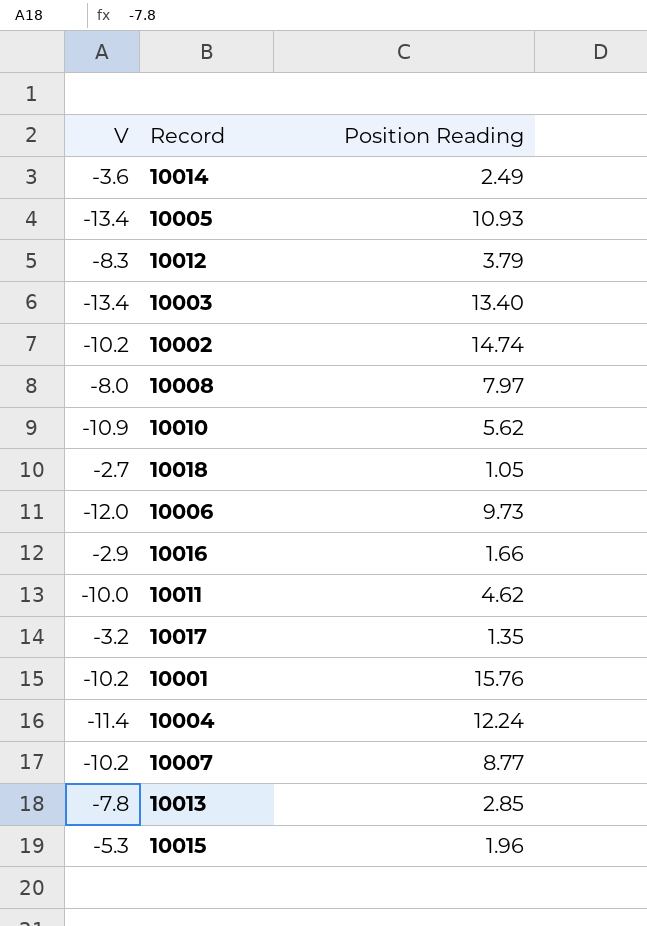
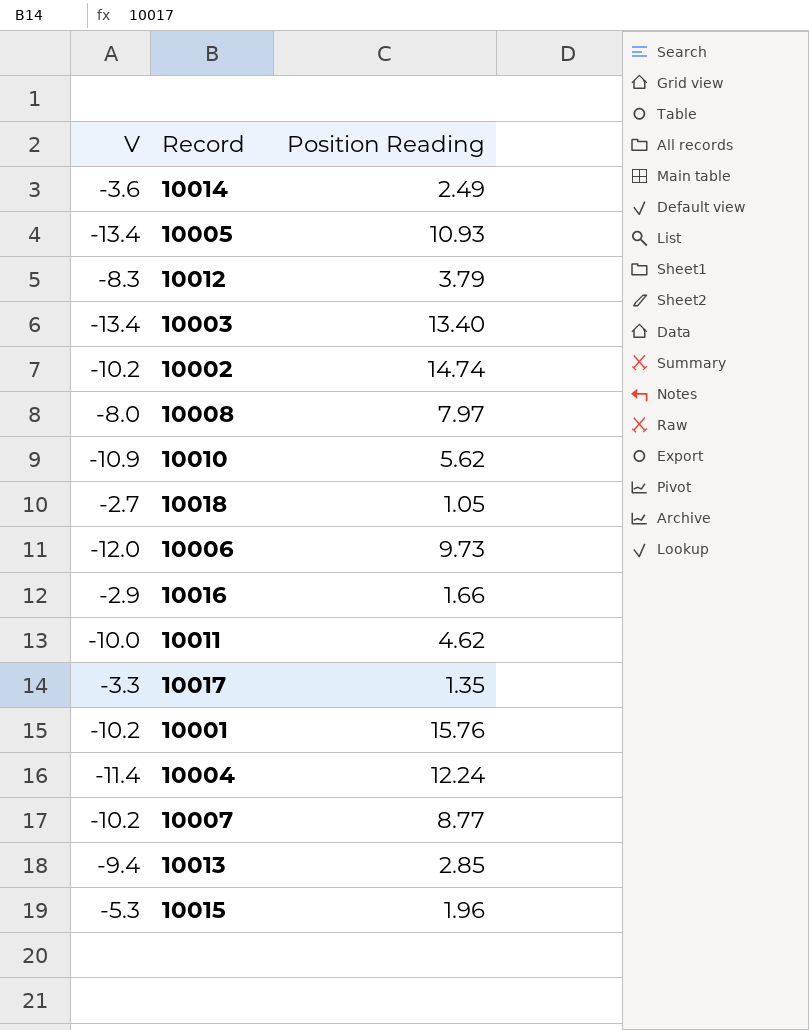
10017 | V: -3.2 -> -3.3
10013 | V: -7.8 -> -9.4

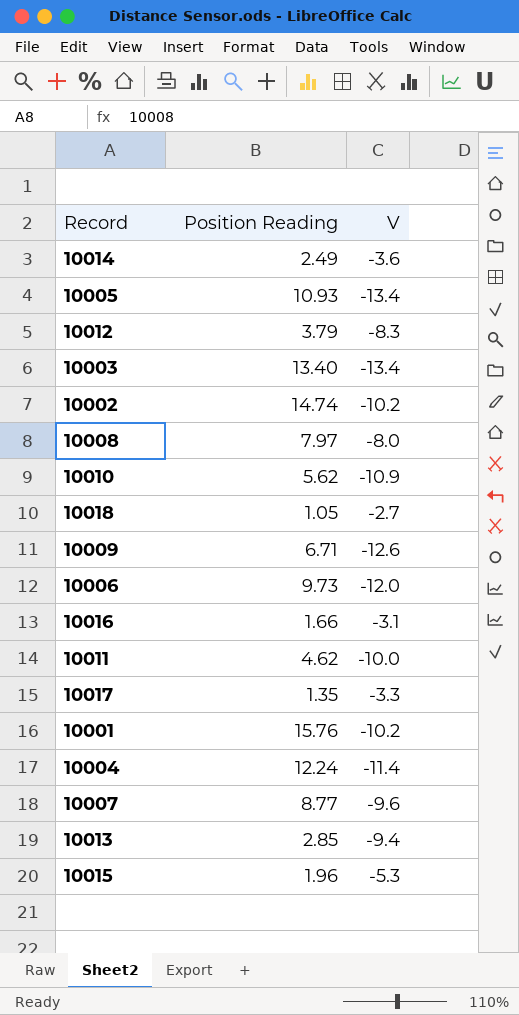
column V | position: 1 -> 3
row 10009: none -> 6.71 | -12.6
10016 | V: -2.9 -> -3.1
10007 | V: -10.2 -> -9.6

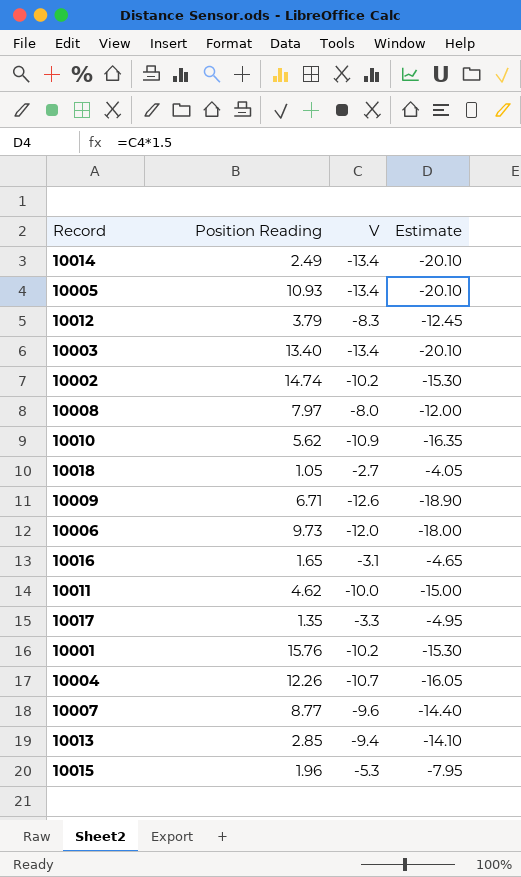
column Estimate | formula: none -> [V] * 1.5
10014 | V: -3.6 -> -13.4
10016 | Position Reading: 1.66 -> 1.65
10004 | Position Reading: 12.24 -> 12.26
10004 | V: -11.4 -> -10.7

